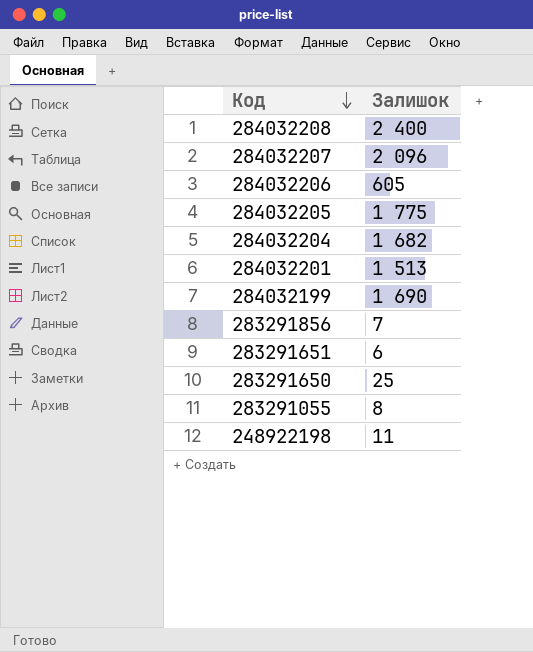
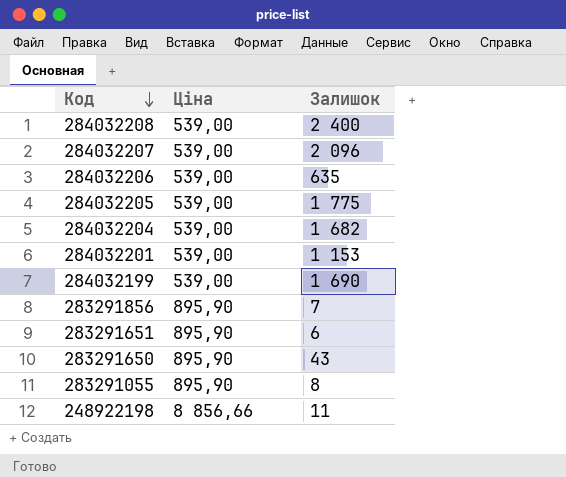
column Ціна | position: none -> 2
284032206 | Залишок: 605 -> 635
284032201 | Залишок: 1 513 -> 1 153
283291650 | Залишок: 25 -> 43

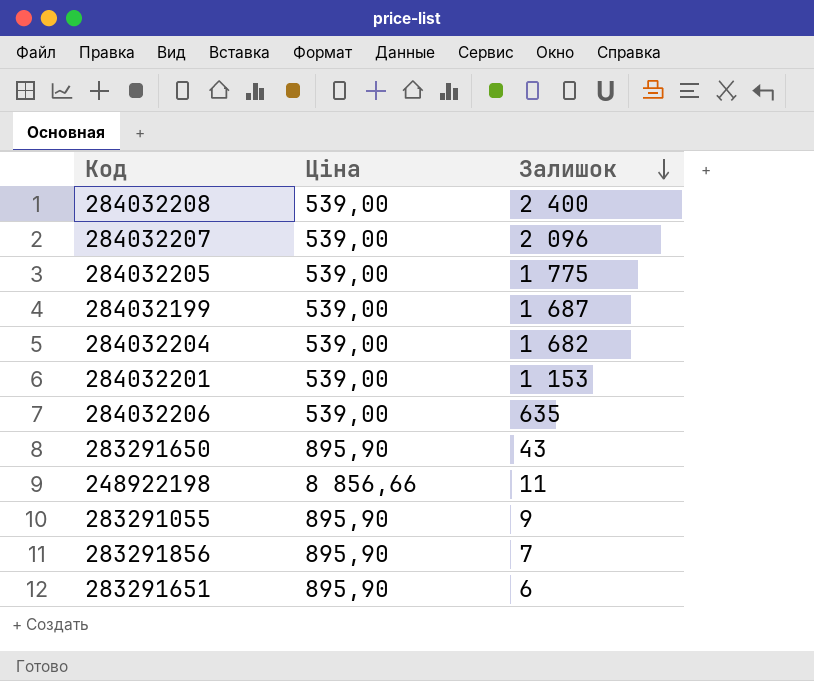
row order: Код descending -> Залишок descending
284032199 | Залишок: 1 690 -> 1 687
283291055 | Залишок: 8 -> 9

